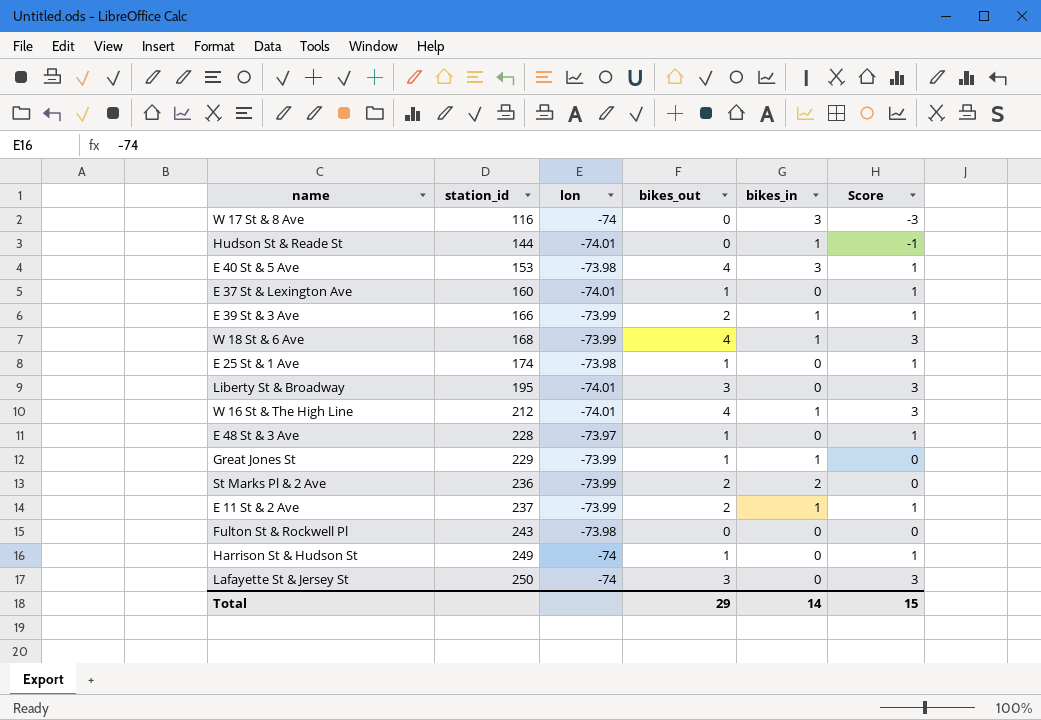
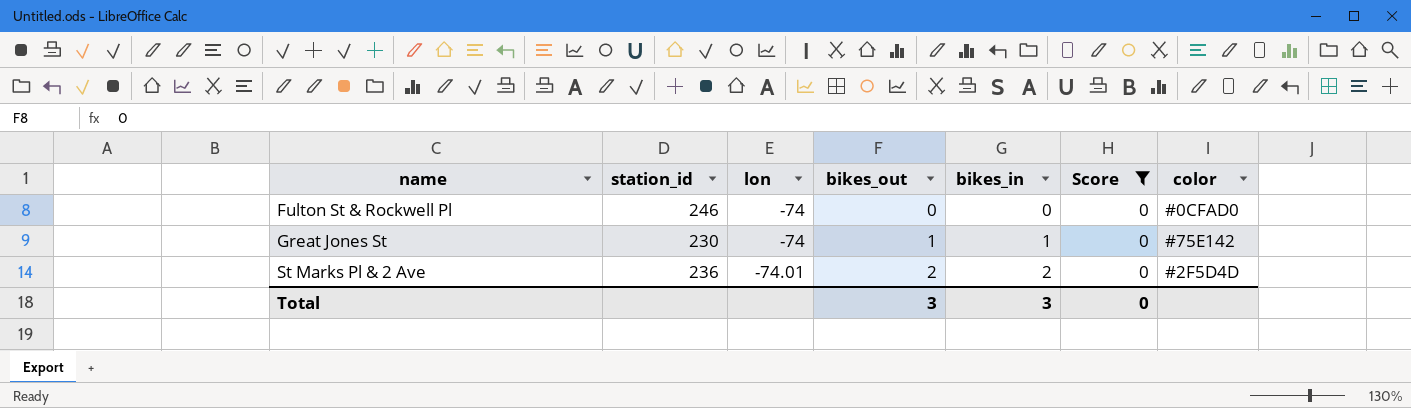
filter: none -> Score = 0
row order: station_id ascending -> name ascending
column color | position: none -> 7
Fulton St & Rockwell Pl | station_id: 243 -> 246
Fulton St & Rockwell Pl | lon: -73.98 -> -74
Great Jones St | station_id: 229 -> 230
Great Jones St | lon: -73.99 -> -74
St Marks Pl & 2 Ave | lon: -73.99 -> -74.01
Total | bikes_out: 29 -> 3
Total | bikes_in: 14 -> 3
Total | Score: 15 -> 0

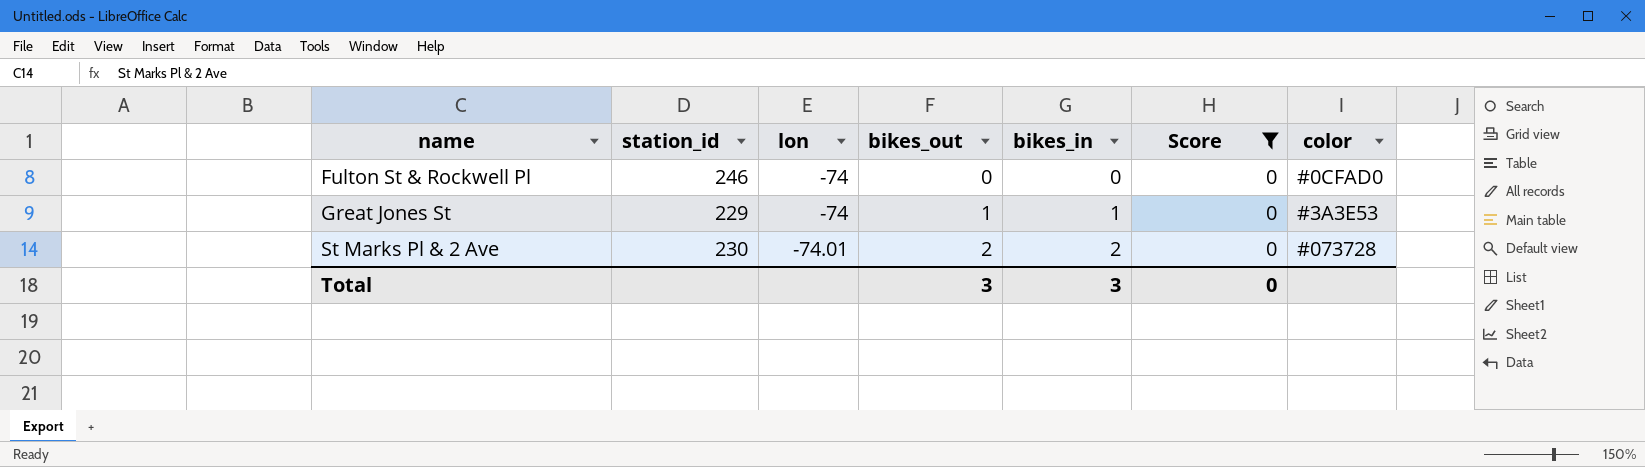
Great Jones St | station_id: 230 -> 229
Great Jones St | color: #75E142 -> #3A3E53
St Marks Pl & 2 Ave | station_id: 236 -> 230
St Marks Pl & 2 Ave | color: #2F5D4D -> #073728

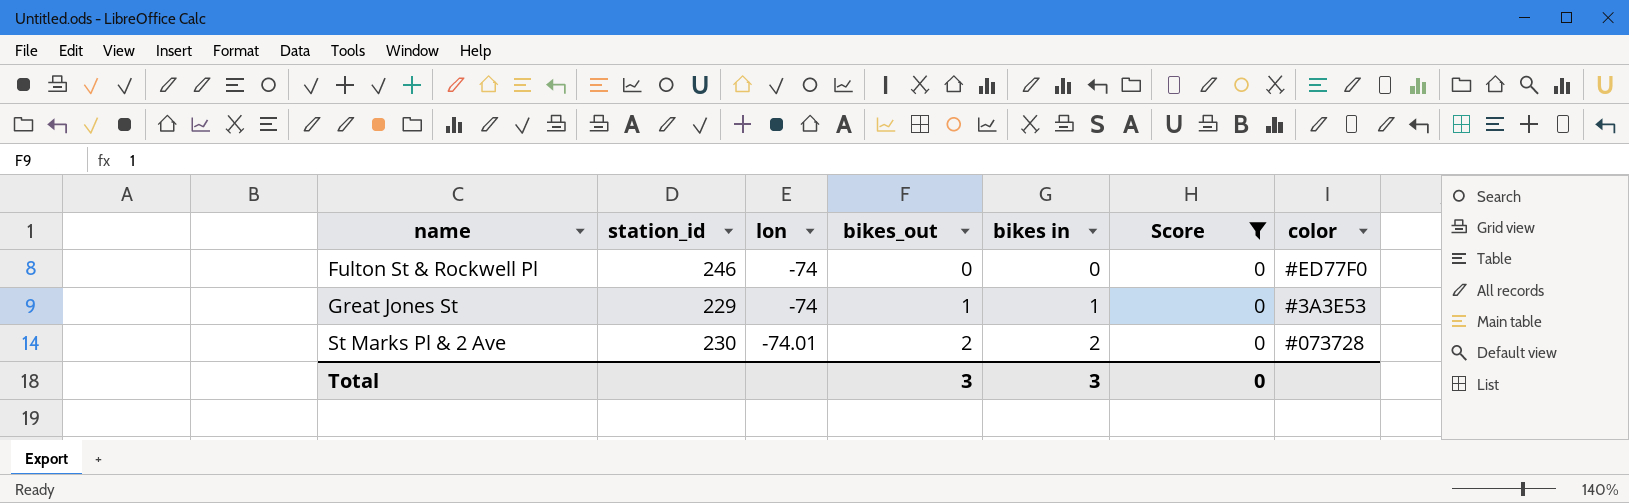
column name: bikes_in -> bikes in
Fulton St & Rockwell Pl | color: #0CFAD0 -> #ED77F0

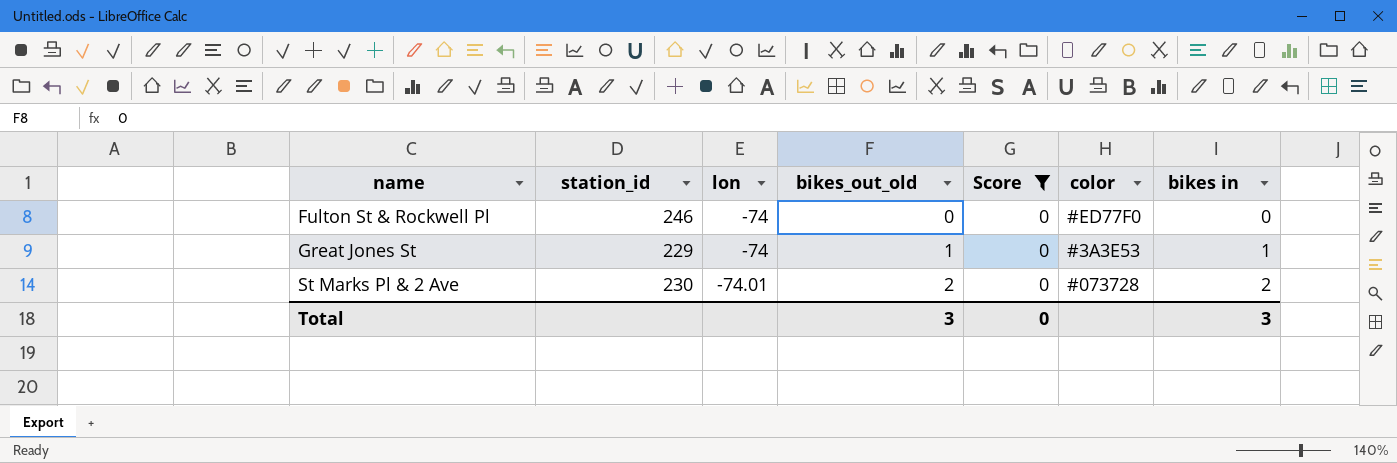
column name: bikes_out -> bikes_out_old
column bikes in | position: 5 -> 7

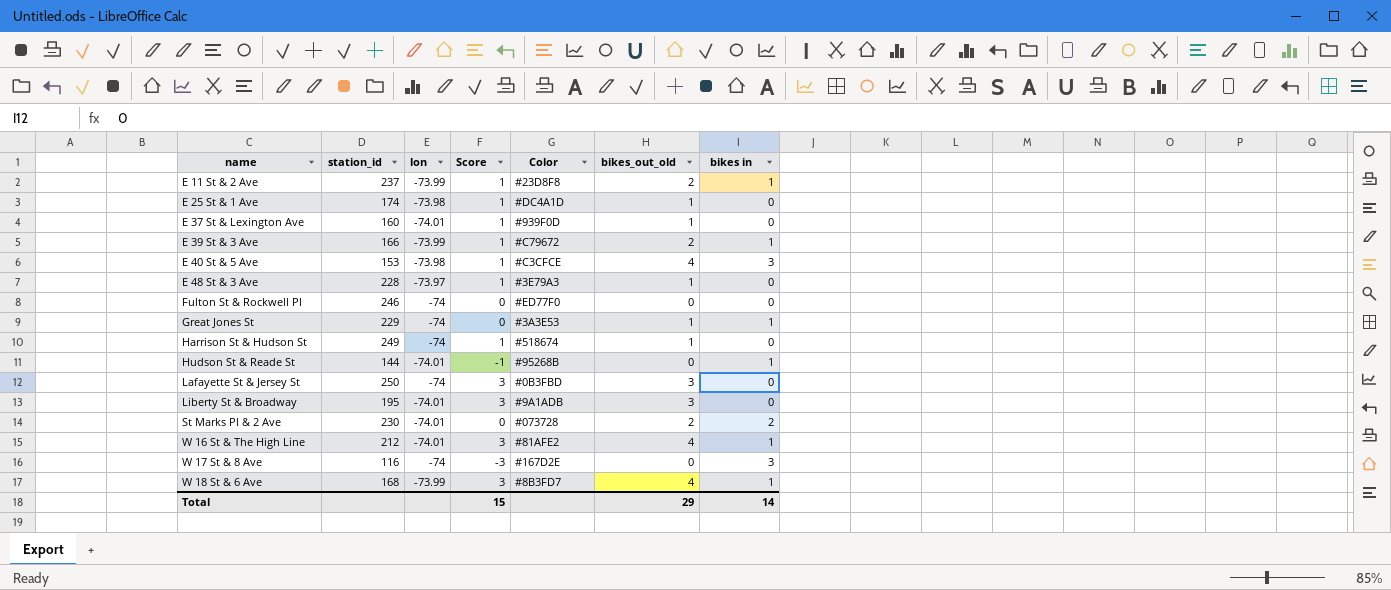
filter: Score = 0 -> none
column name: color -> Color
column bikes_out_old | position: 4 -> 6
Total | Score: 0 -> 15
Total | bikes_out_old: 3 -> 29
Total | bikes in: 3 -> 14

